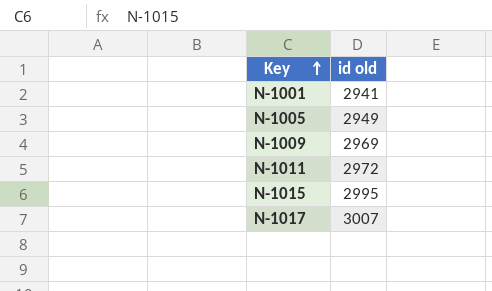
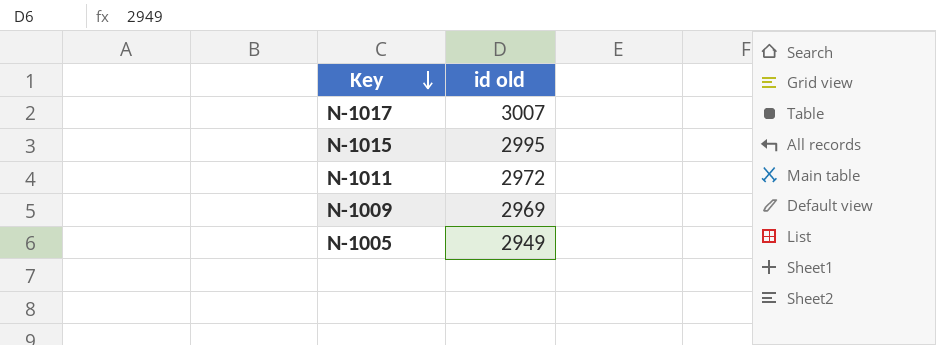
row order: Key ascending -> Key descending
row N-1001: 2941 -> none

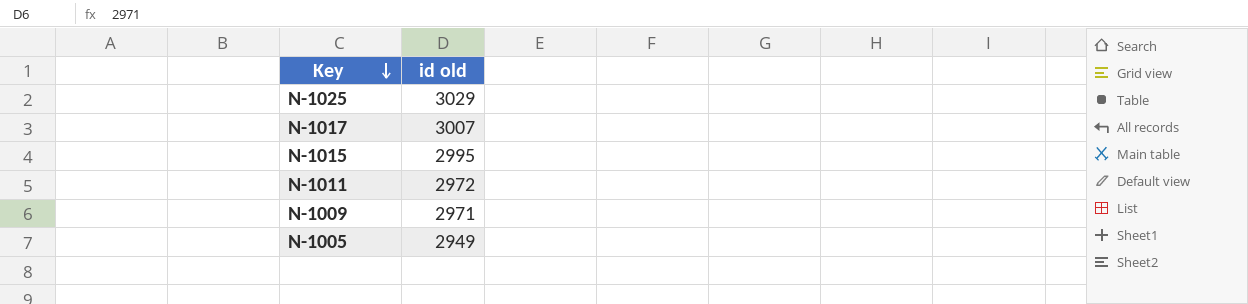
row N-1025: none -> 3029
N-1009 | id old: 2969 -> 2971

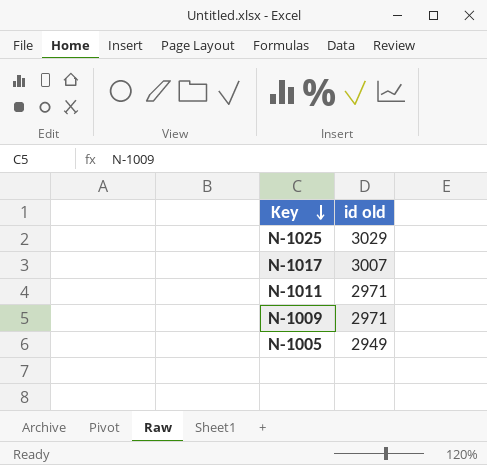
row N-1015: 2995 -> none
N-1011 | id old: 2972 -> 2971

